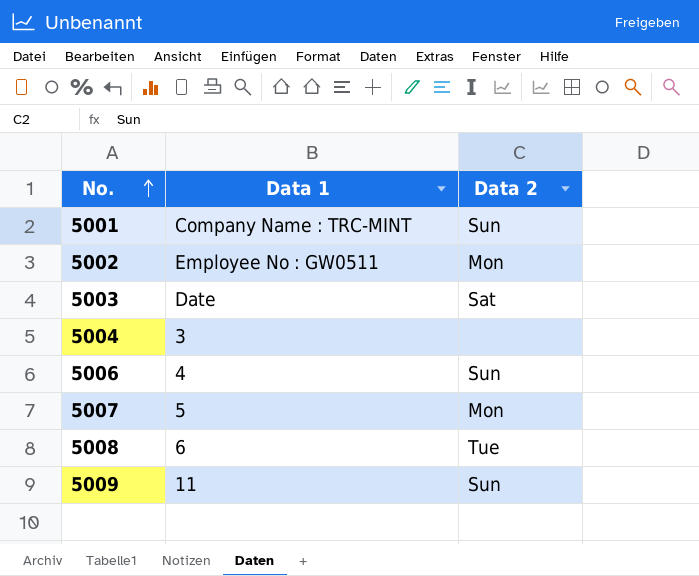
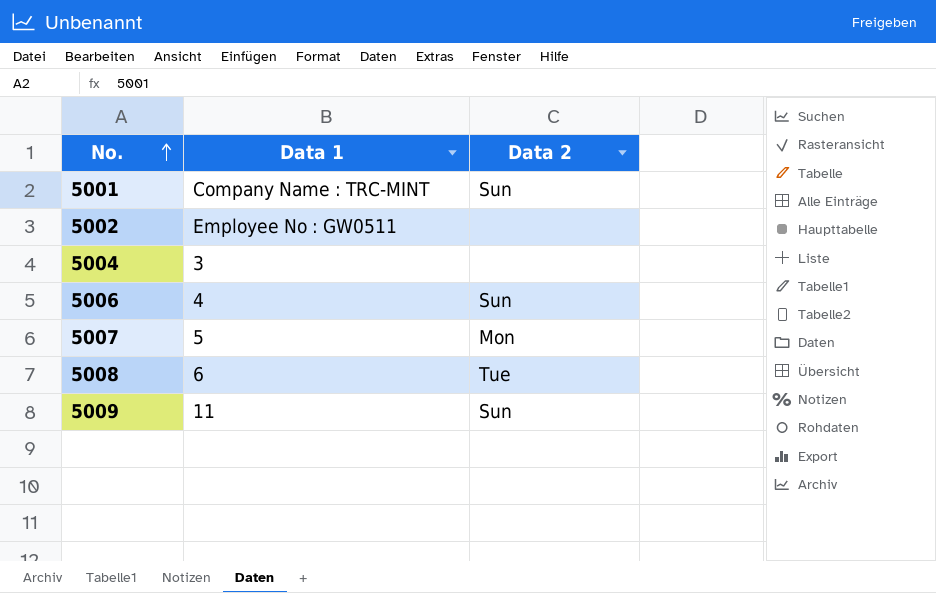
row 5003: Date | Sat -> none
5002 | Data 2: Mon -> none

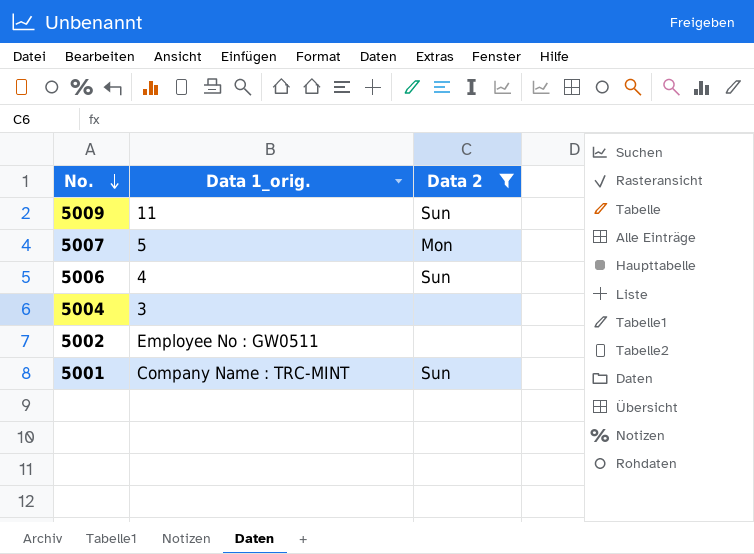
filter: none -> Data 2 != Tue
row order: No. ascending -> No. descending
column name: Data 1 -> Data 1_orig.

